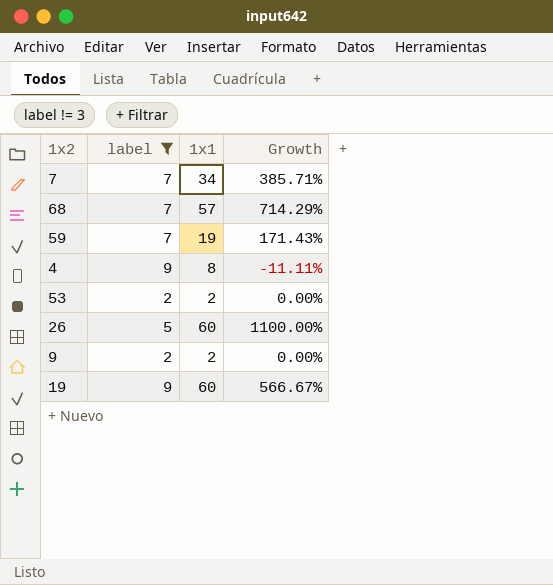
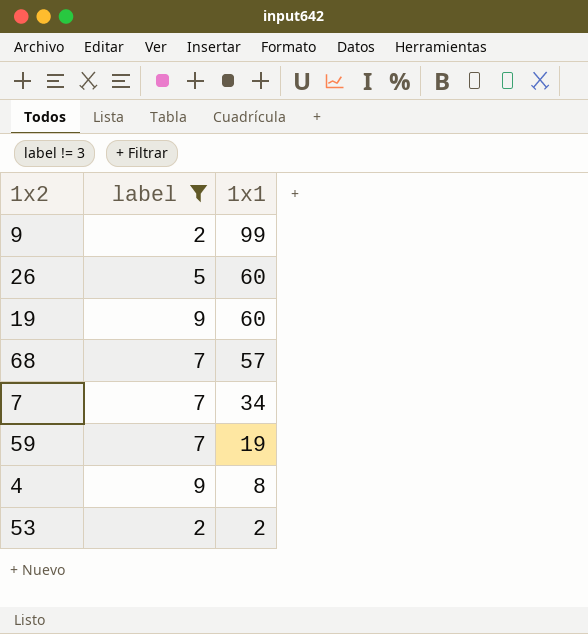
row order: none -> 1x1 descending
column Growth | formula: ([1x1] - [label]) / [label] -> none
9 | 1x1: 2 -> 99

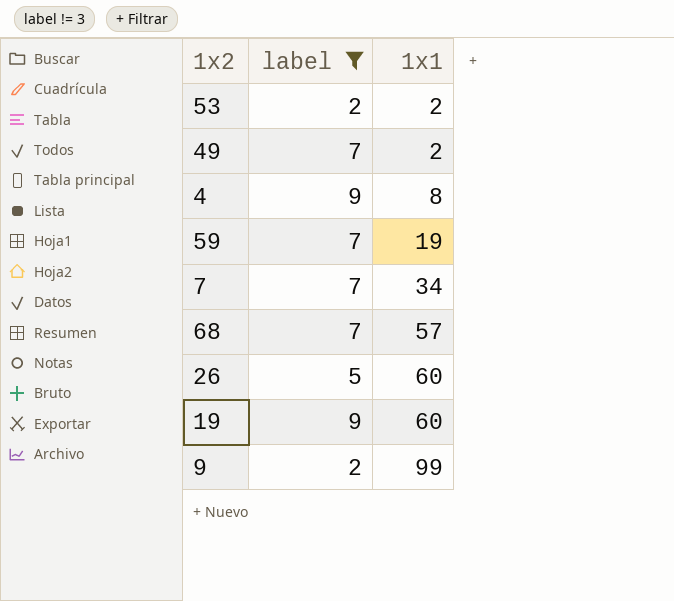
row order: 1x1 descending -> 1x1 ascending
row 49: none -> 7 | 2

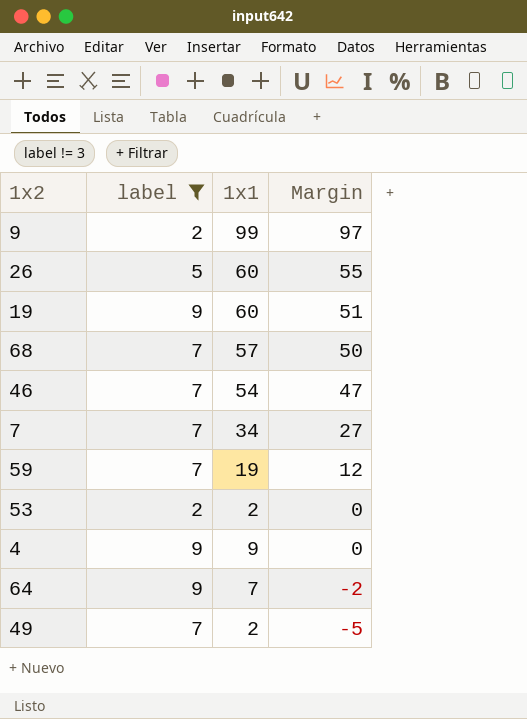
row order: 1x1 ascending -> Margin descending
column Margin | formula: none -> [1x1] - [label]
row 46: none -> 7 | 54 | 47
4 | 1x1: 8 -> 9
row 64: none -> 9 | 7 | -2

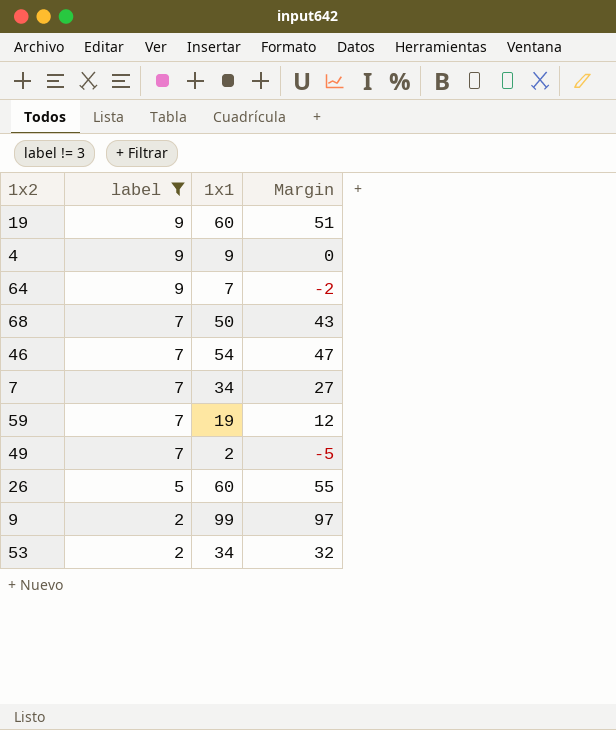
row order: Margin descending -> label descending
68 | 1x1: 57 -> 50
68 | Margin: 50 -> 43
53 | 1x1: 2 -> 34
53 | Margin: 0 -> 32

